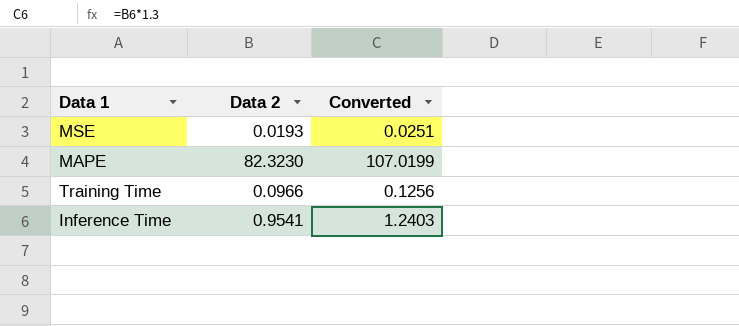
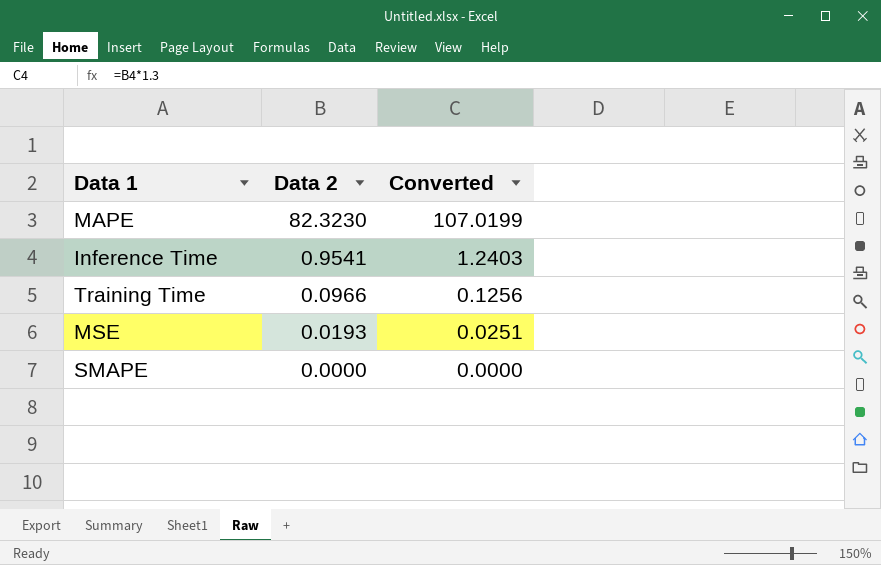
row order: none -> Data 2 descending
row SMAPE: none -> 0.0000 | 0.0000

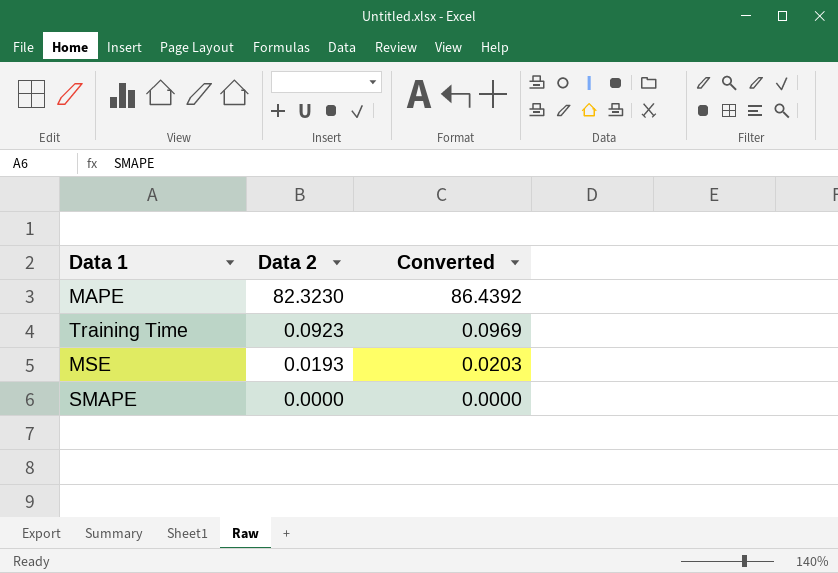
column Converted | formula: [Data 2] * 1.3 -> [Data 2] * 1.05
row Inference Time: 0.9541 | 1.2403 -> none
Training Time | Data 2: 0.0966 -> 0.0923

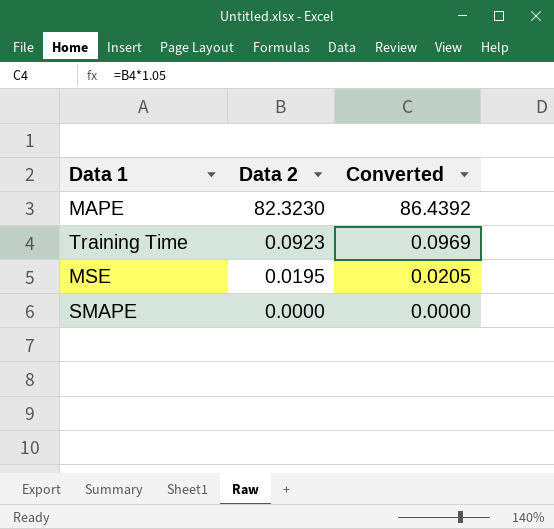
MSE | Data 2: 0.0193 -> 0.0195
MSE | Converted: 0.0203 -> 0.0205

